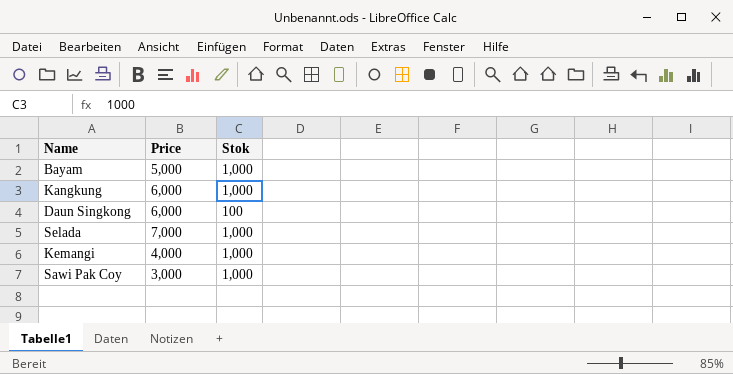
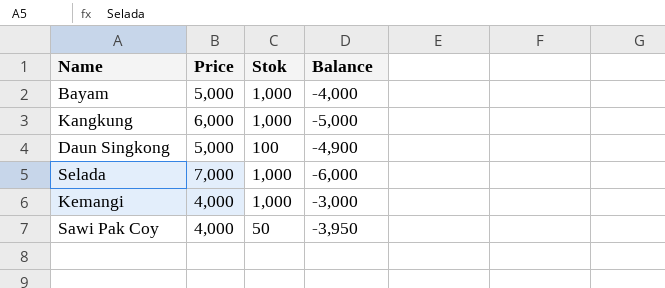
column Balance | formula: none -> [Stok] - [Price]
Daun Singkong | Price: 6,000 -> 5,000
Sawi Pak Coy | Price: 3,000 -> 4,000
Sawi Pak Coy | Stok: 1,000 -> 50

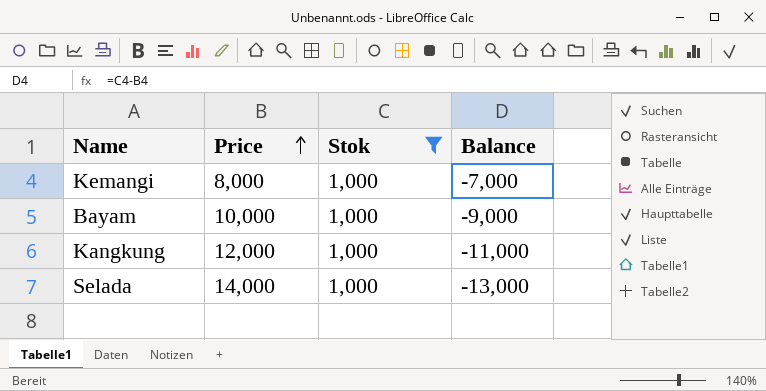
filter: none -> Stok = 1,000
row order: none -> Price ascending
Kemangi | Price: 4,000 -> 8,000
Kemangi | Balance: -3,000 -> -7,000
Bayam | Price: 5,000 -> 10,000
Bayam | Balance: -4,000 -> -9,000
Kangkung | Price: 6,000 -> 12,000
Kangkung | Balance: -5,000 -> -11,000
Selada | Price: 7,000 -> 14,000
Selada | Balance: -6,000 -> -13,000

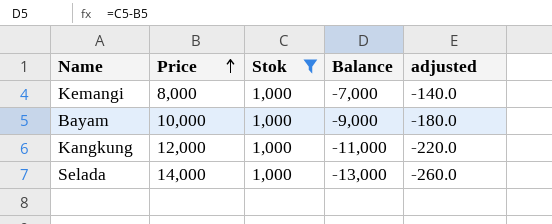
column adjusted | formula: none -> [Balance] * 0.02

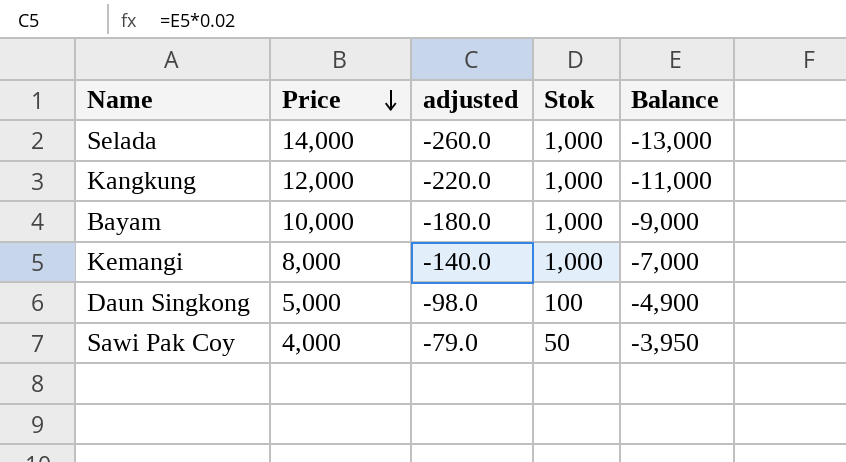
filter: Stok = 1,000 -> none
row order: Price ascending -> Price descending
column adjusted | position: 5 -> 3

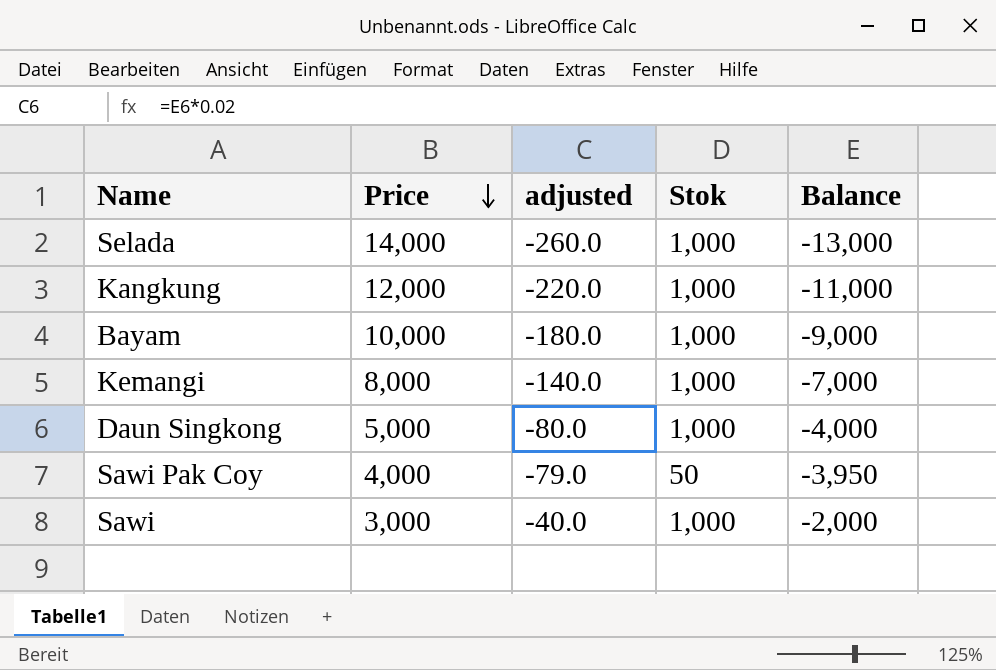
Daun Singkong | adjusted: -98.0 -> -80.0
Daun Singkong | Stok: 100 -> 1,000
Daun Singkong | Balance: -4,900 -> -4,000
row Sawi: none -> 3,000 | -40.0 | 1,000 | -2,000

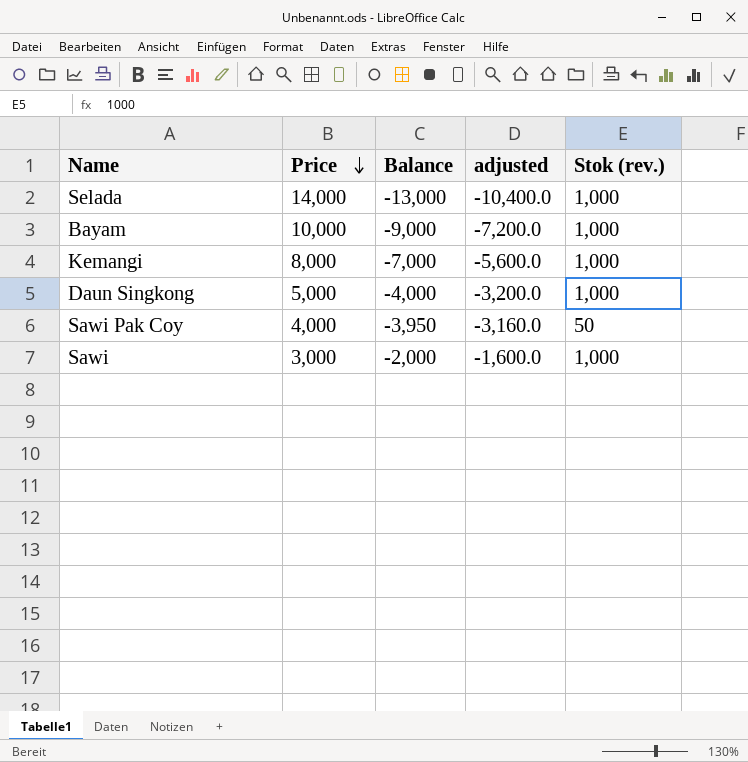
column Balance | position: 5 -> 3
column adjusted | formula: [Balance] * 0.02 -> [Balance] * 0.8
column name: Stok -> Stok (rev.)
row Kangkung: 12,000 | -220.0 | 1,000 | -11,000 -> none

